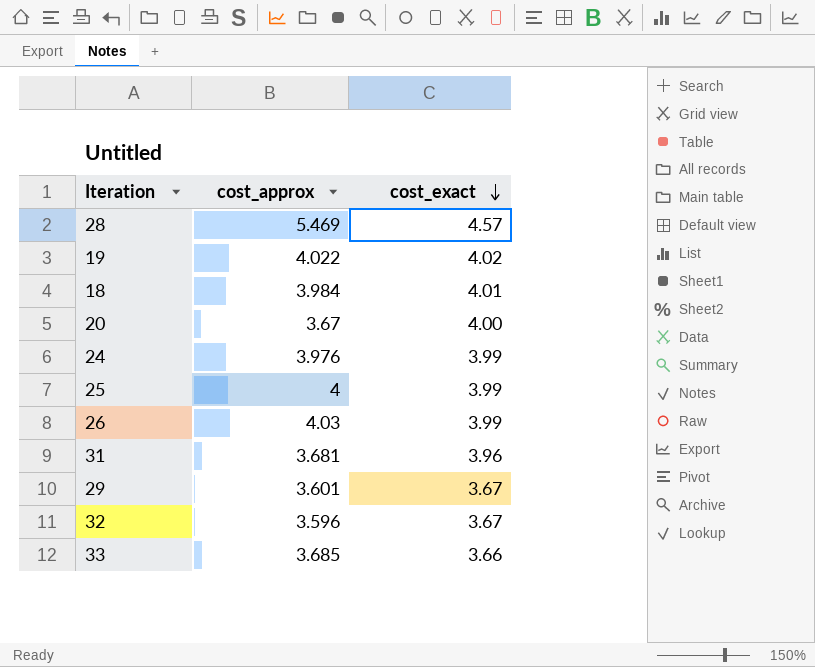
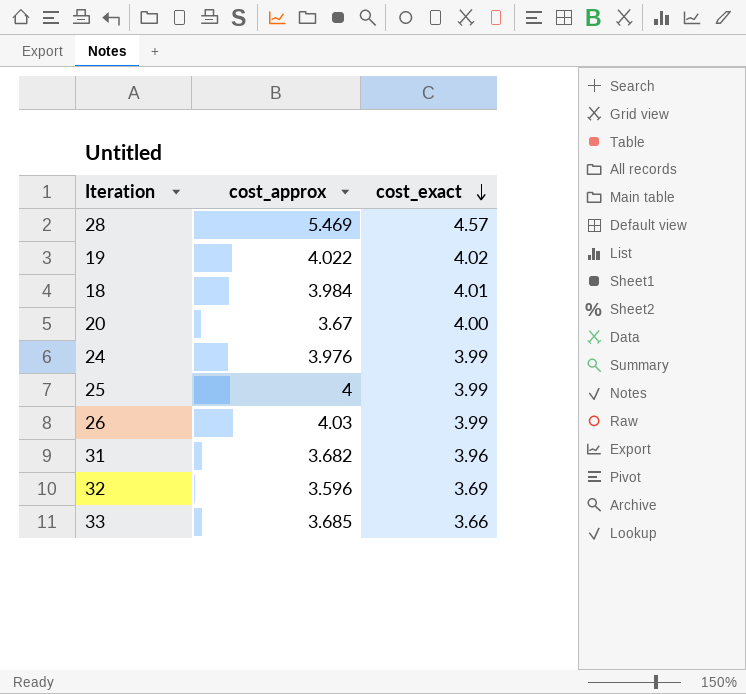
row 29: 3.601 | 3.67 -> none
31 | cost_approx: 3.681 -> 3.682
32 | cost_exact: 3.67 -> 3.69

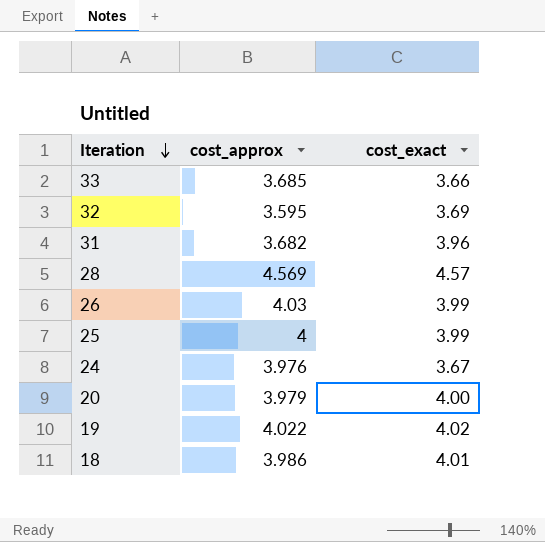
row order: cost_exact descending -> Iteration descending
32 | cost_approx: 3.596 -> 3.595
28 | cost_approx: 5.469 -> 4.569
24 | cost_exact: 3.99 -> 3.67
20 | cost_approx: 3.67 -> 3.979
18 | cost_approx: 3.984 -> 3.986

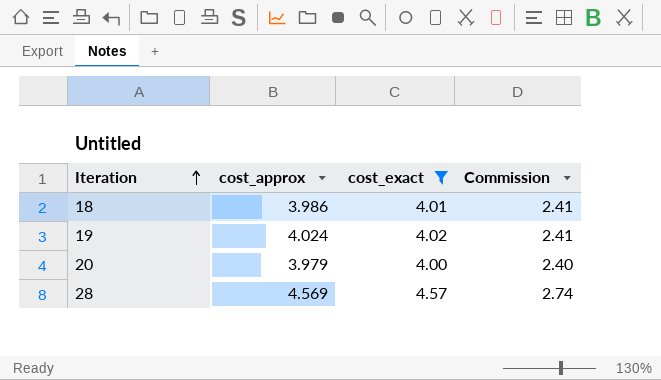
filter: none -> cost_exact >= 4.00
row order: Iteration descending -> Iteration ascending
column Commission | formula: none -> [cost_exact] * 0.6
19 | cost_approx: 4.022 -> 4.024

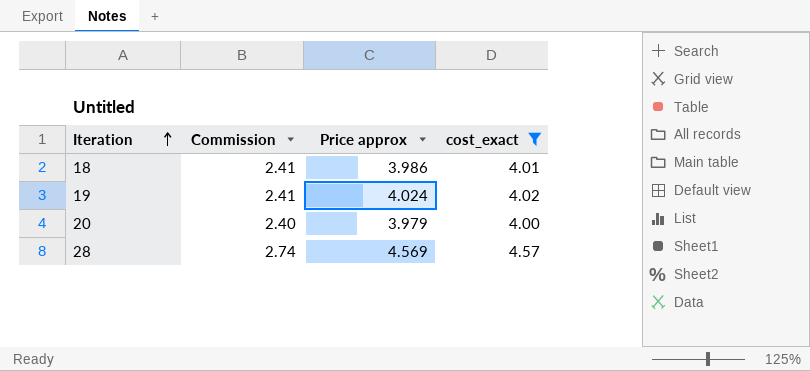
column Commission | position: 4 -> 2
column name: cost_approx -> Price approx

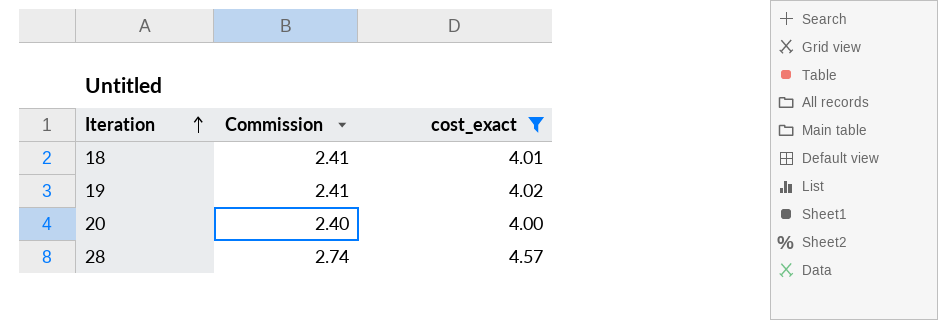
column Price approx | position: 3 -> none

